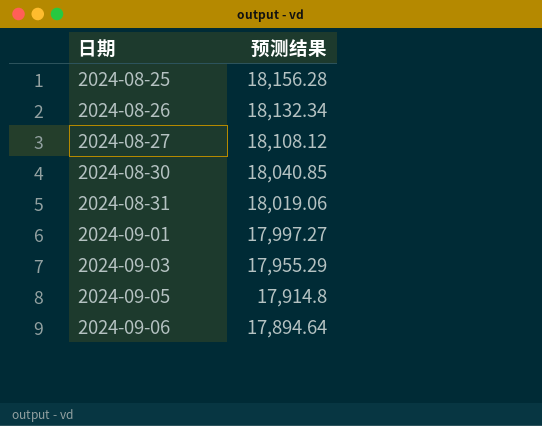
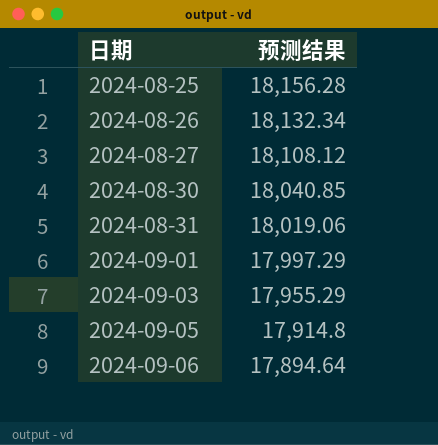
2024-09-01 | 预测结果: 17,997.27 -> 17,997.29

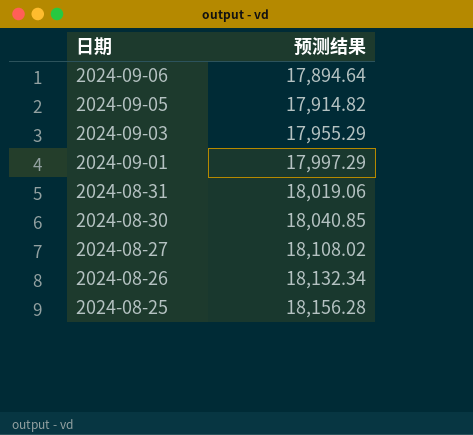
row order: 日期 ascending -> 日期 descending
2024-09-05 | 预测结果: 17,914.8 -> 17,914.82
2024-08-27 | 预测结果: 18,108.12 -> 18,108.02

